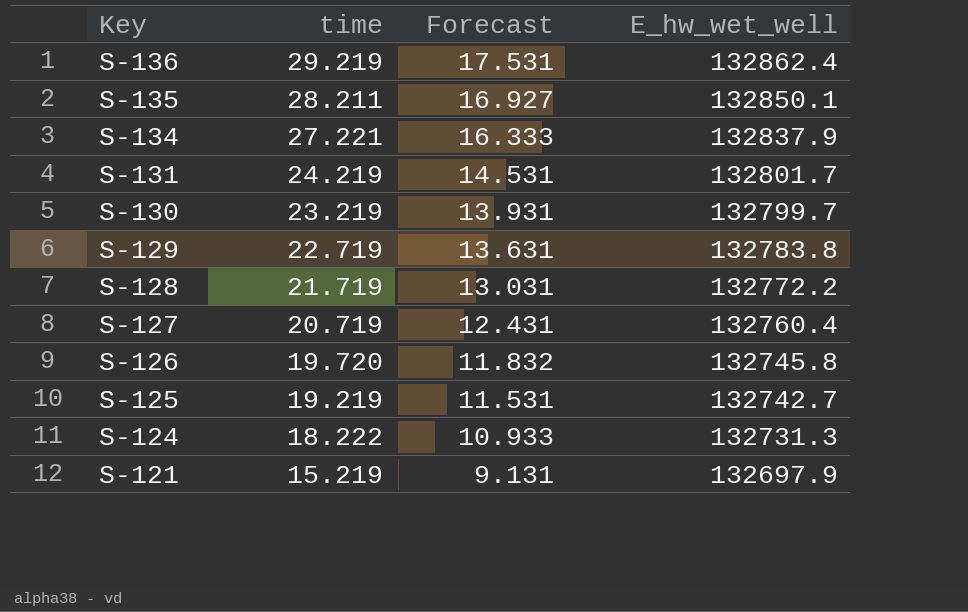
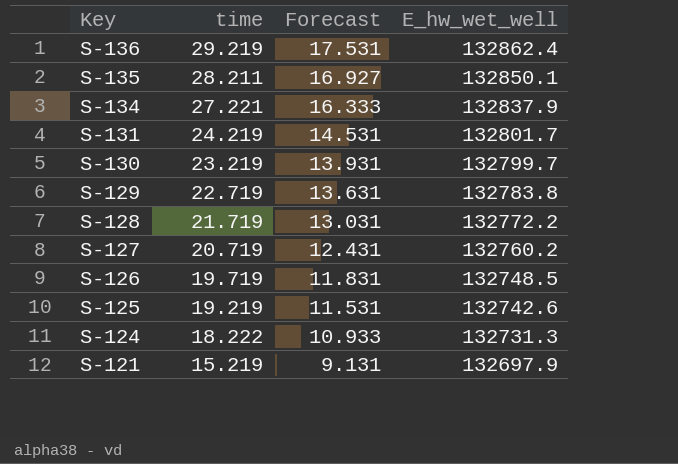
S-127 | E_hw_wet_well: 132760.4 -> 132760.2
S-126 | time: 19.720 -> 19.719
S-126 | Forecast: 11.832 -> 11.831
S-126 | E_hw_wet_well: 132745.8 -> 132748.5
S-125 | E_hw_wet_well: 132742.7 -> 132742.6

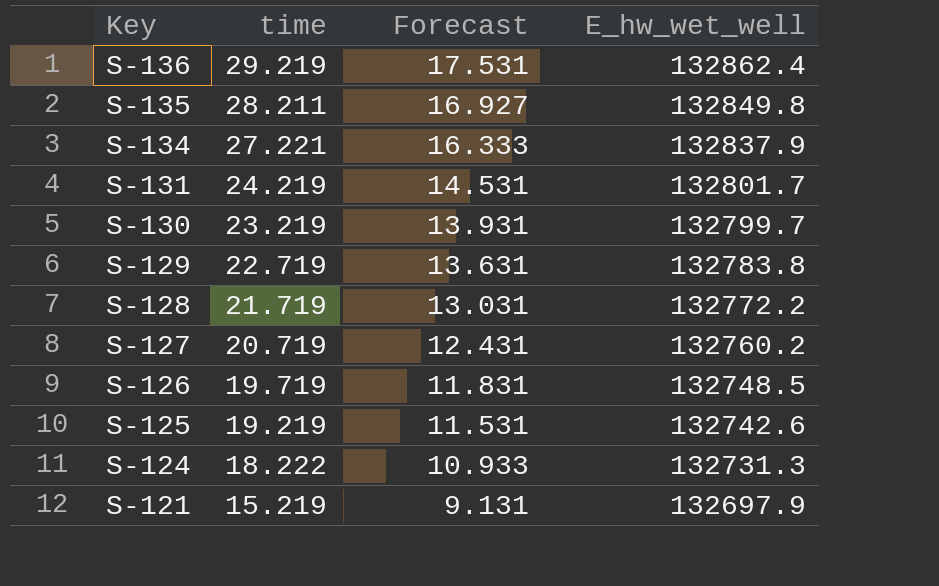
S-135 | E_hw_wet_well: 132850.1 -> 132849.8

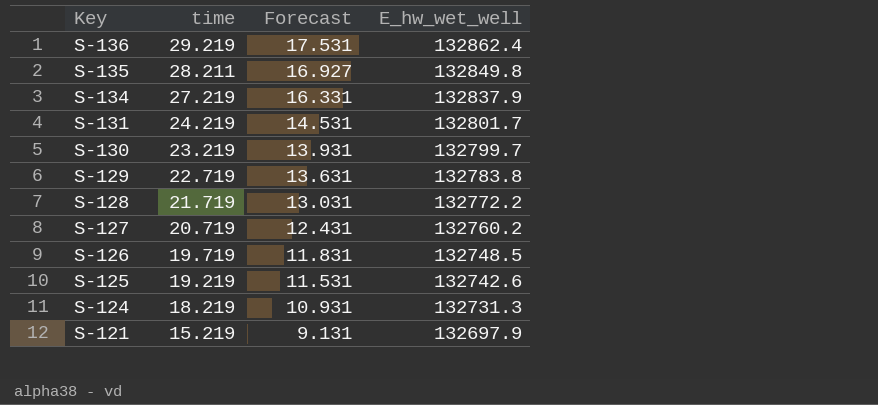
S-134 | time: 27.221 -> 27.219
S-134 | Forecast: 16.333 -> 16.331
S-124 | time: 18.222 -> 18.219
S-124 | Forecast: 10.933 -> 10.931

